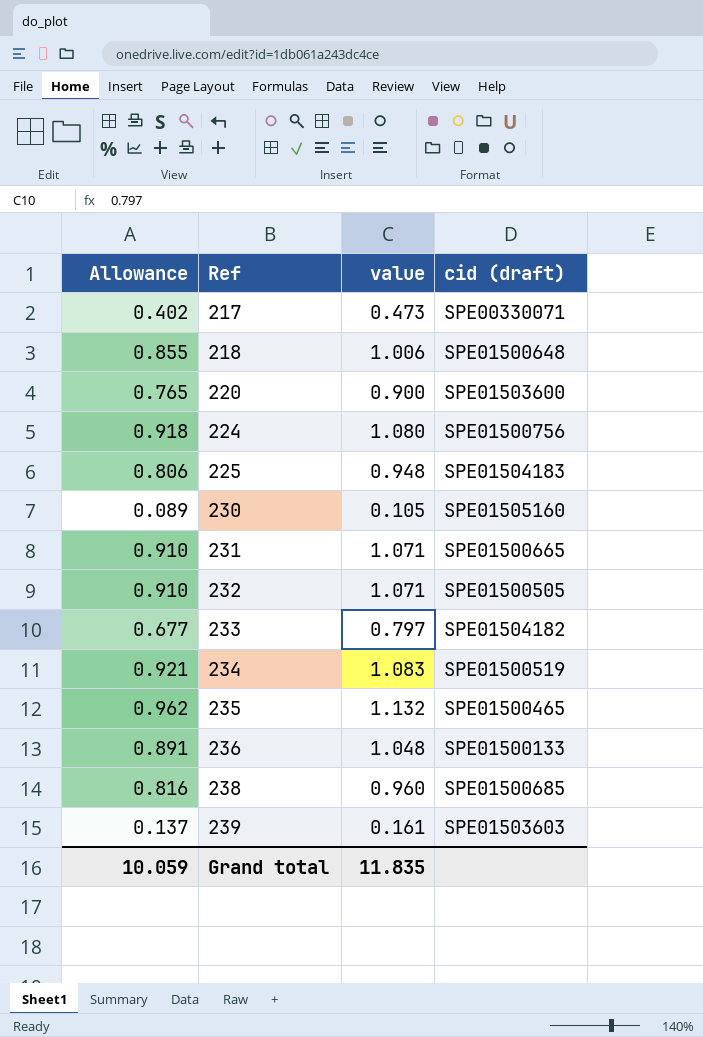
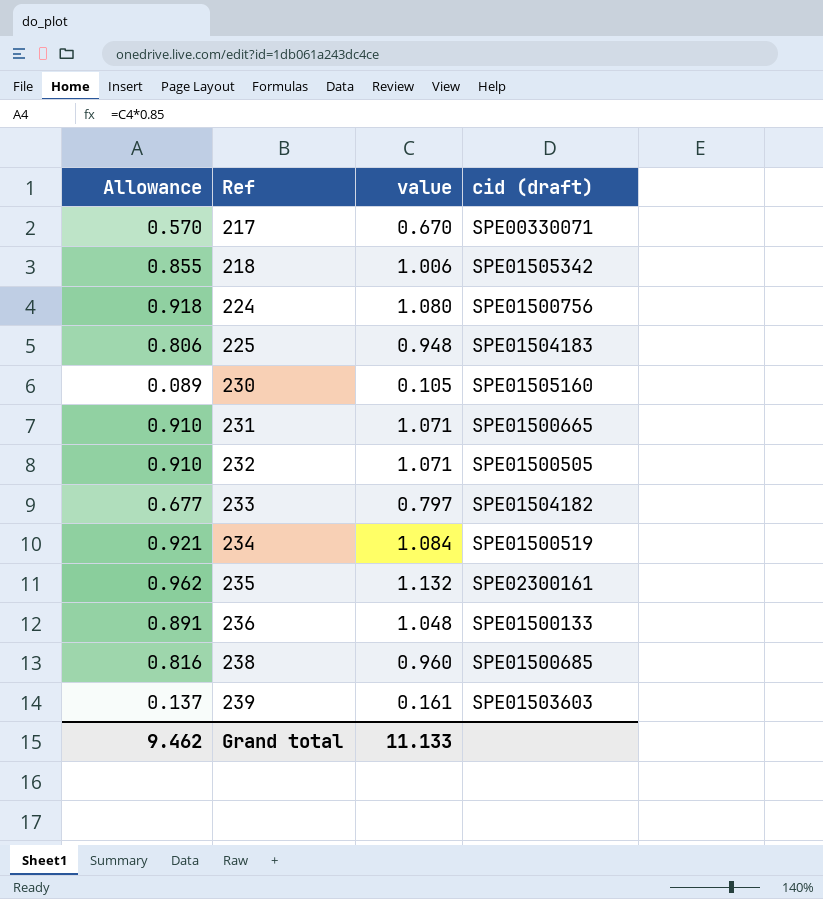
row 220: 0.765 | 0.900 | SPE01503600 -> none
217 | Allowance: 0.402 -> 0.570
217 | value: 0.473 -> 0.670
218 | cid (draft): SPE01500648 -> SPE01505342
234 | value: 1.083 -> 1.084
235 | cid (draft): SPE01500465 -> SPE02300161
Grand total | Allowance: 10.059 -> 9.462
Grand total | value: 11.835 -> 11.133

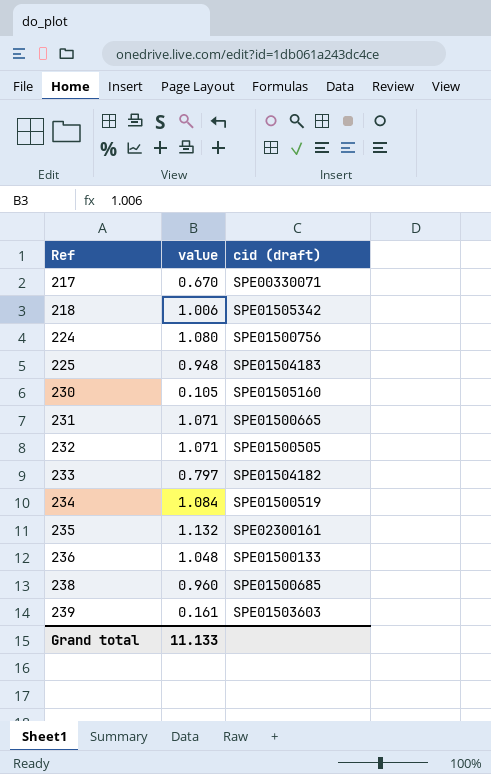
column Allowance | formula: [value] * 0.85 -> none

